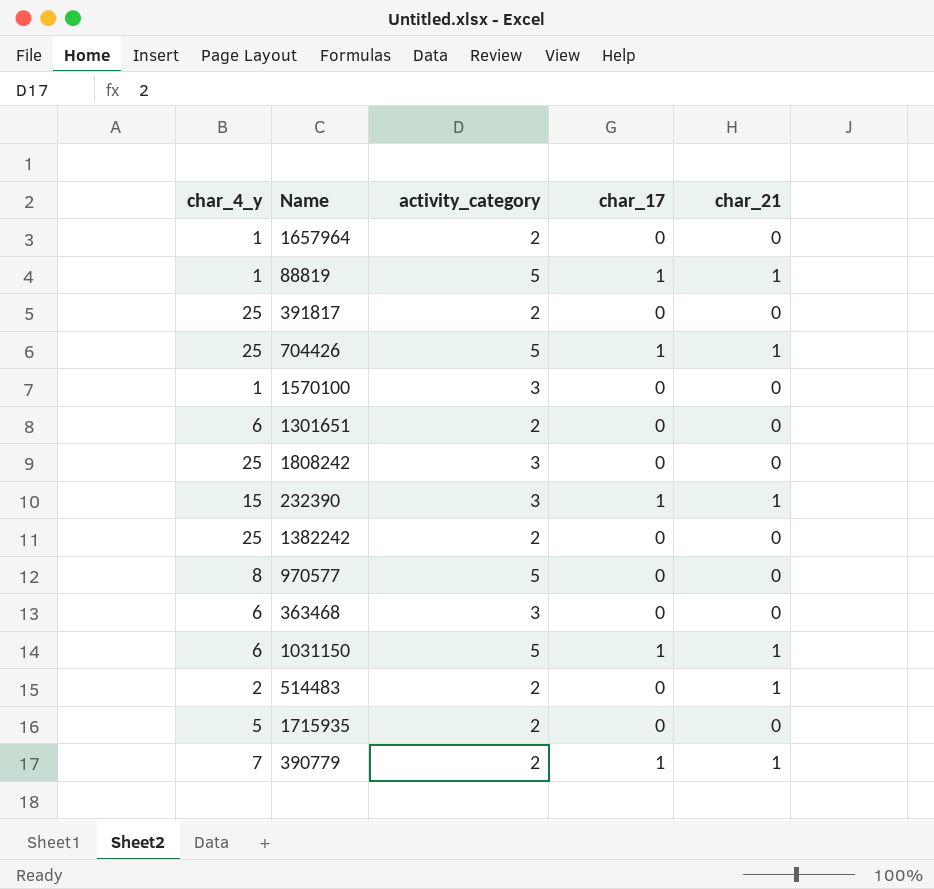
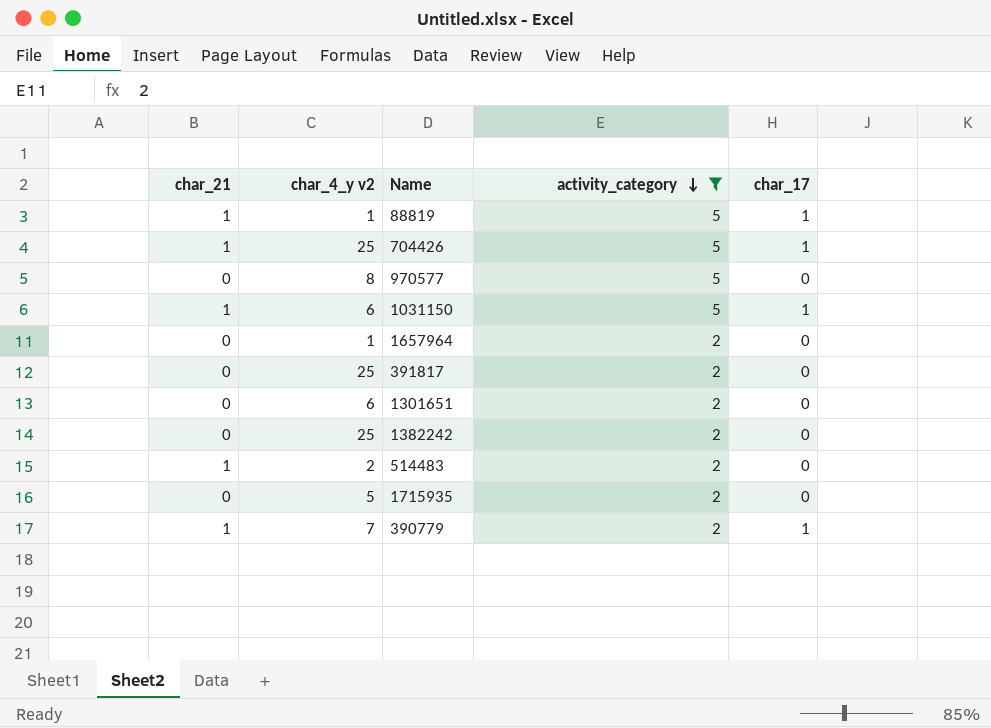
filter: none -> activity_category != 3
row order: none -> activity_category descending
column char_21 | position: 5 -> 1
column name: char_4_y -> char_4_y v2

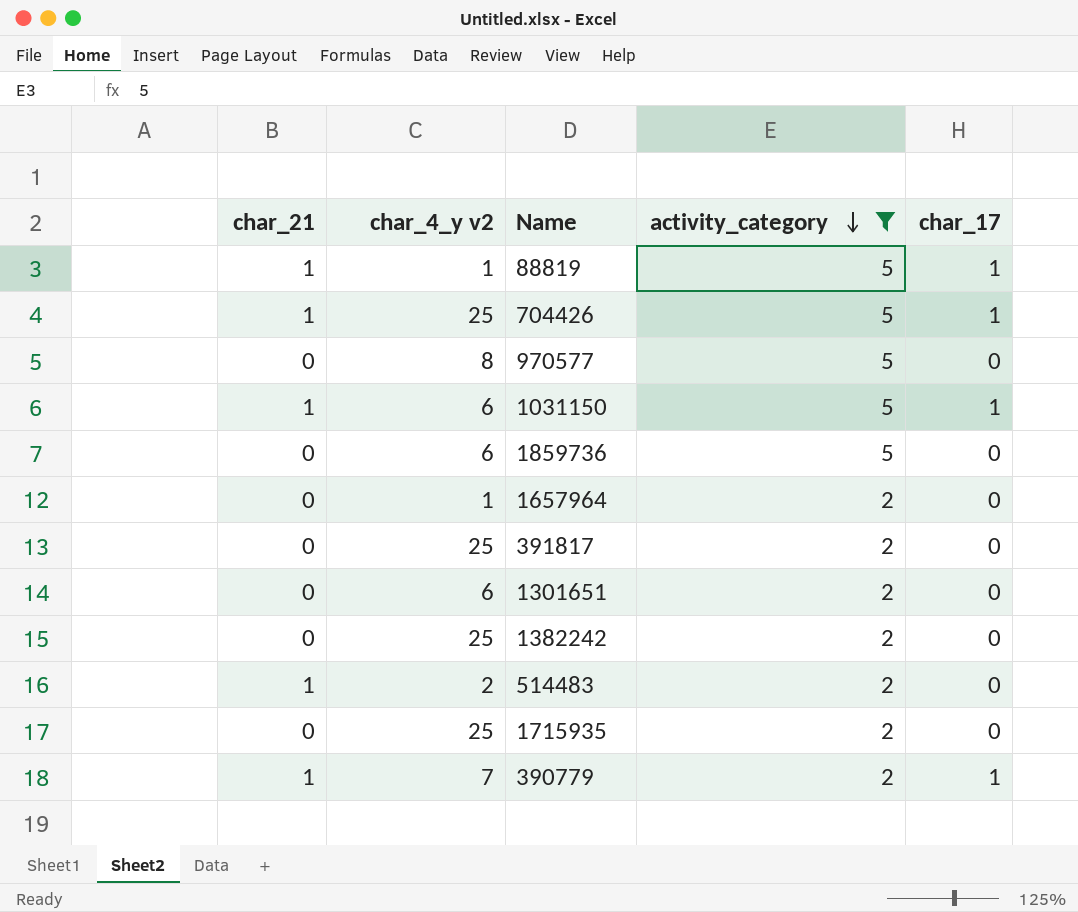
row 1859736: none -> 0 | 6 | 5 | 0
1715935 | char_4_y v2: 5 -> 25

